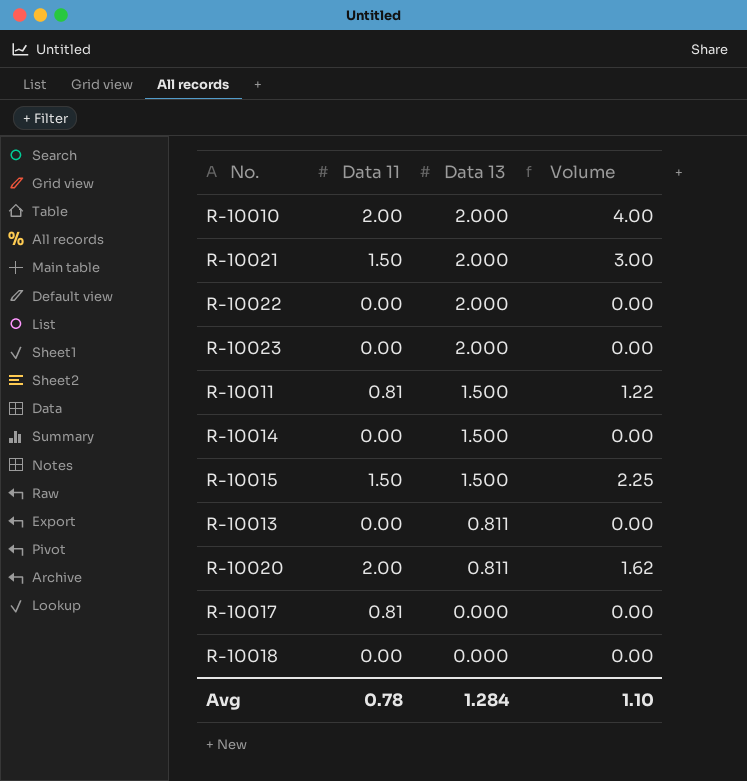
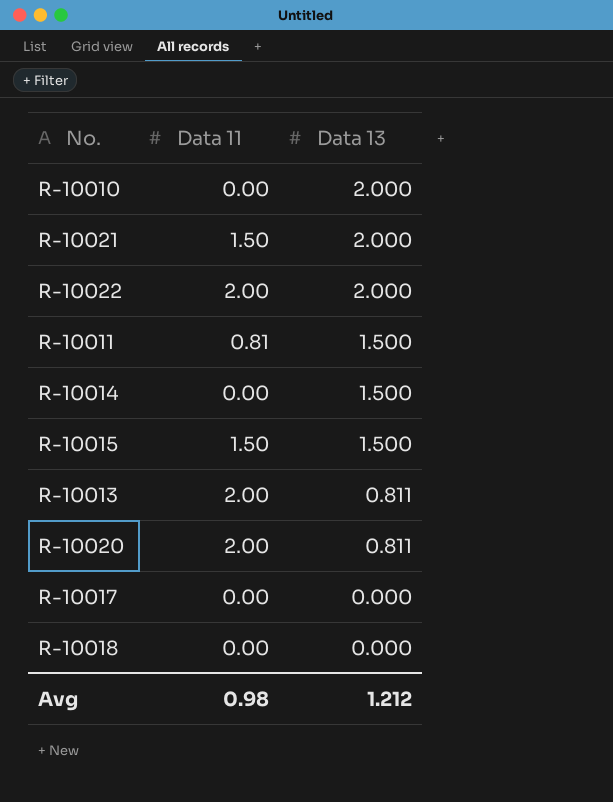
column Volume | formula: [Data 11] * [Data 13] -> none
row R-10023: 0.00 | 2.000 | 0.00 -> none
R-10010 | Data 11: 2.00 -> 0.00
R-10022 | Data 11: 0.00 -> 2.00
R-10013 | Data 11: 0.00 -> 2.00
R-10017 | Data 11: 0.81 -> 0.00
Avg | Data 11: 0.78 -> 0.98
Avg | Data 13: 1.284 -> 1.212

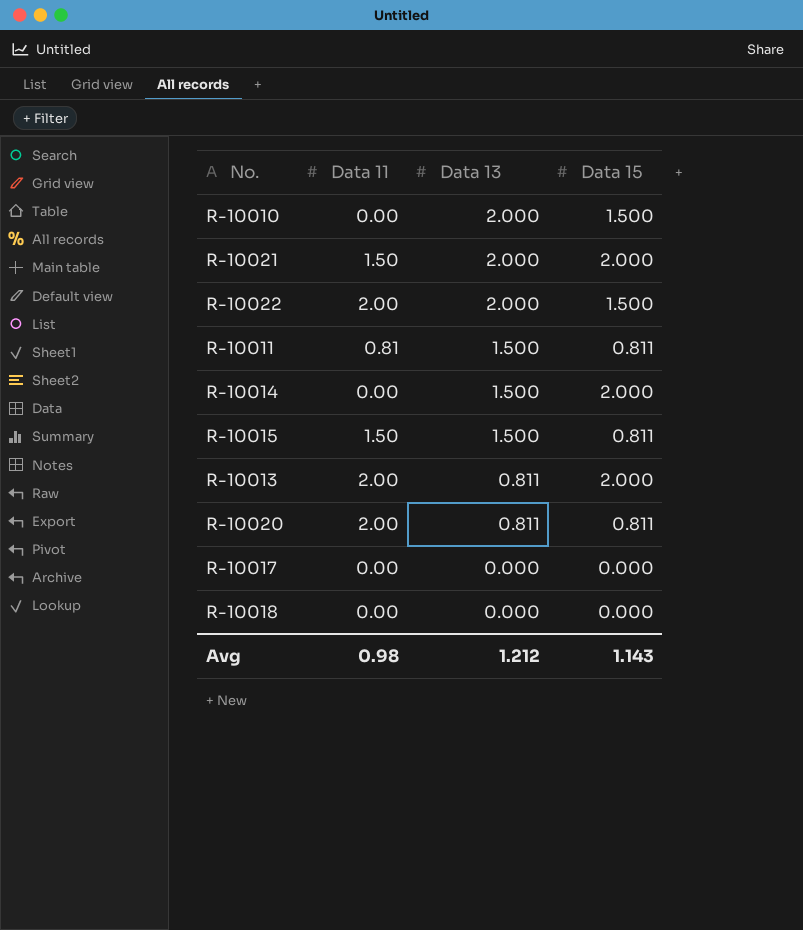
column Data 15 | position: none -> 4

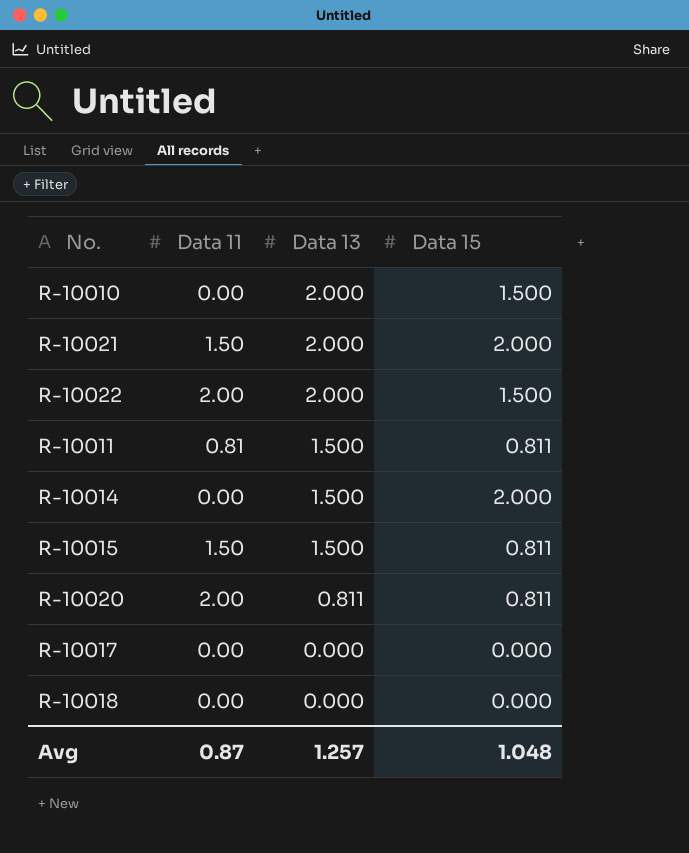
row R-10013: 2.00 | 0.811 | 2.000 -> none
Avg | Data 11: 0.98 -> 0.87
Avg | Data 13: 1.212 -> 1.257
Avg | Data 15: 1.143 -> 1.048

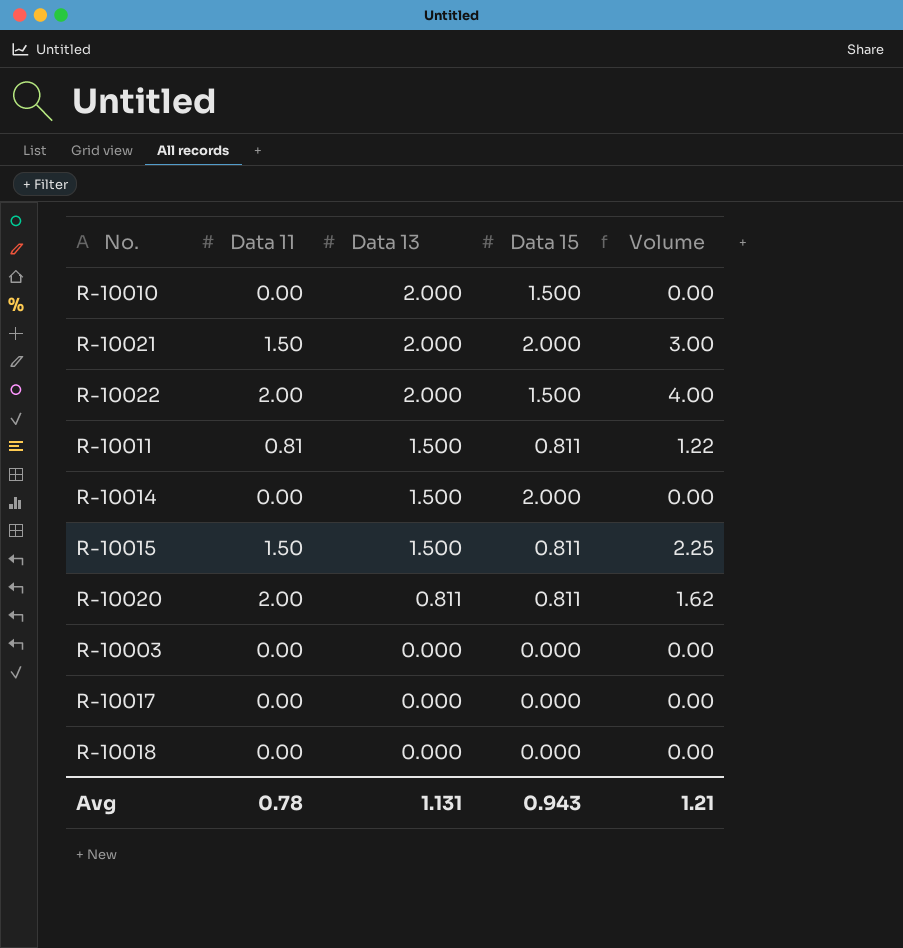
column Volume | formula: none -> [Data 11] * [Data 13]
row R-10003: none -> 0.00 | 0.000 | 0.000 | 0.00
Avg | Data 11: 0.87 -> 0.78
Avg | Data 13: 1.257 -> 1.131
Avg | Data 15: 1.048 -> 0.943

